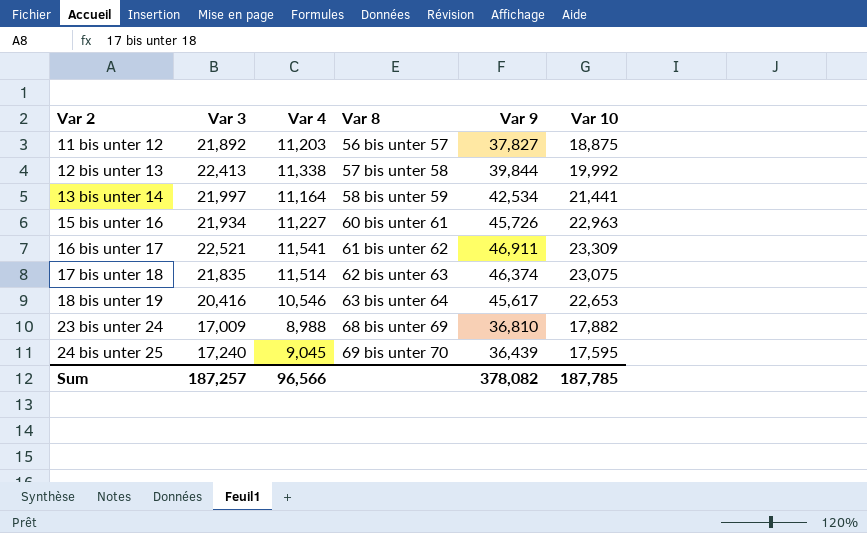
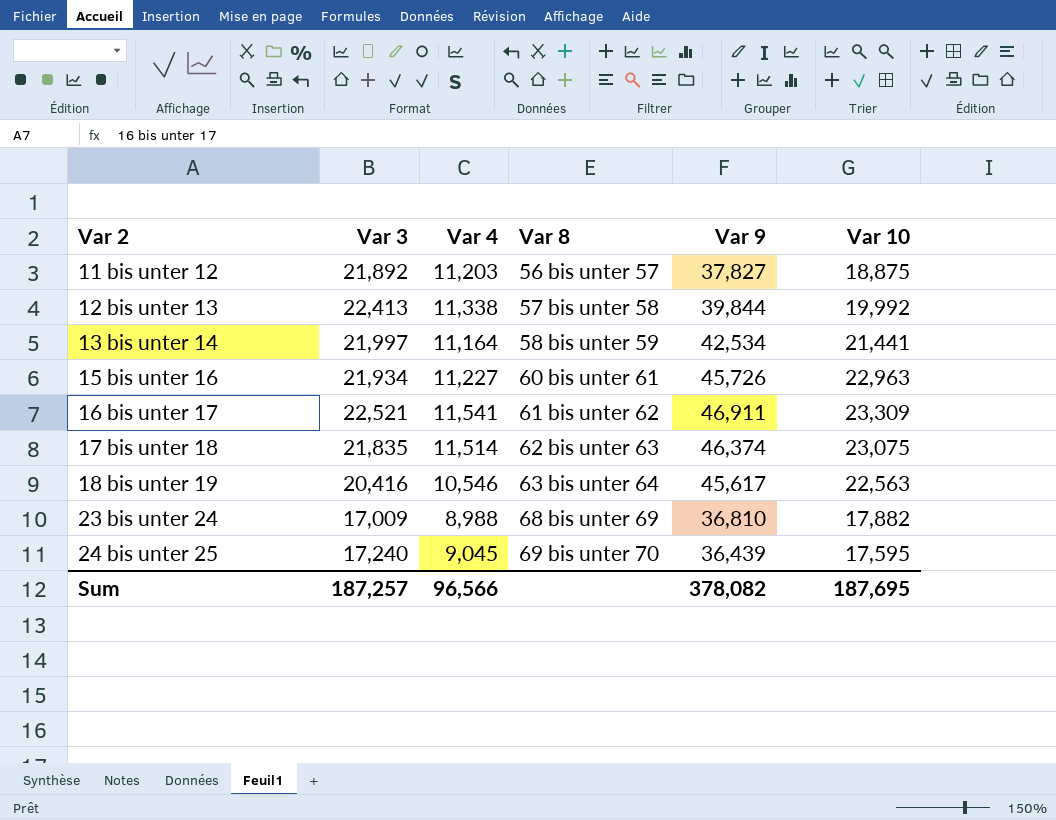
18 bis unter 19 | Var 10: 22,653 -> 22,563
Sum | Var 10: 187,785 -> 187,695

